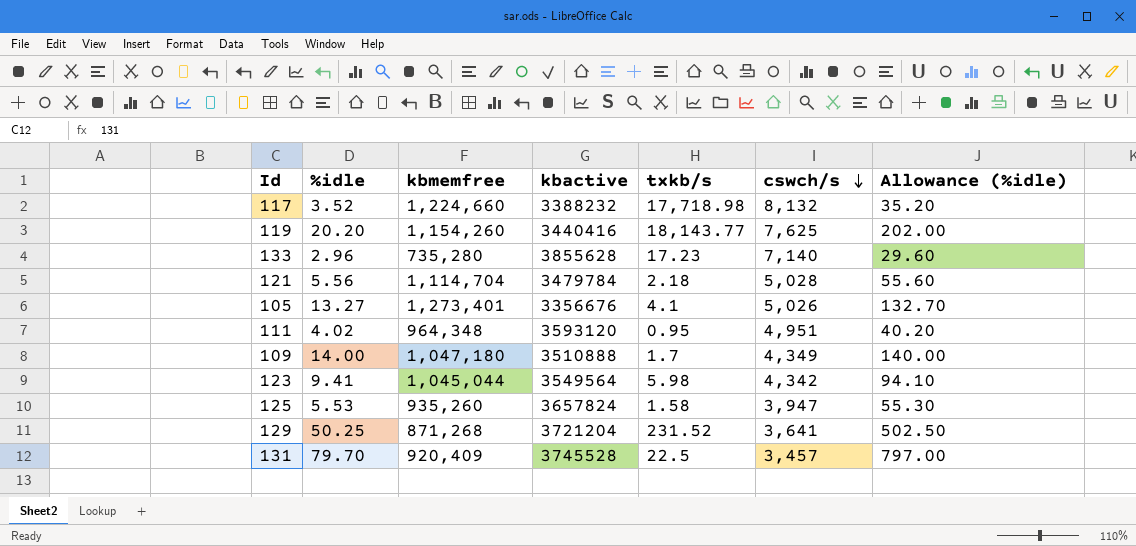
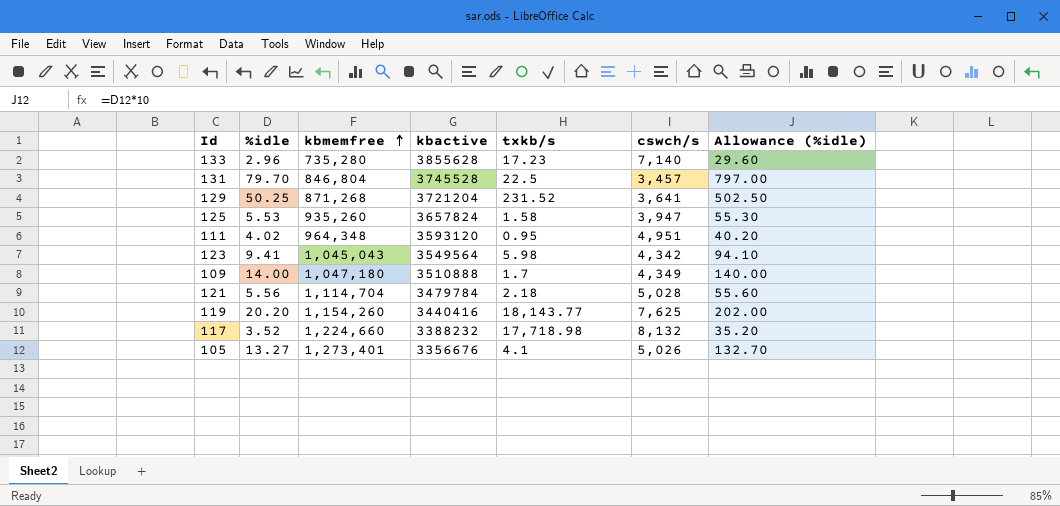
row order: cswch/s descending -> kbmemfree ascending
131 | kbmemfree: 920,409 -> 846,804
123 | kbmemfree: 1,045,044 -> 1,045,043

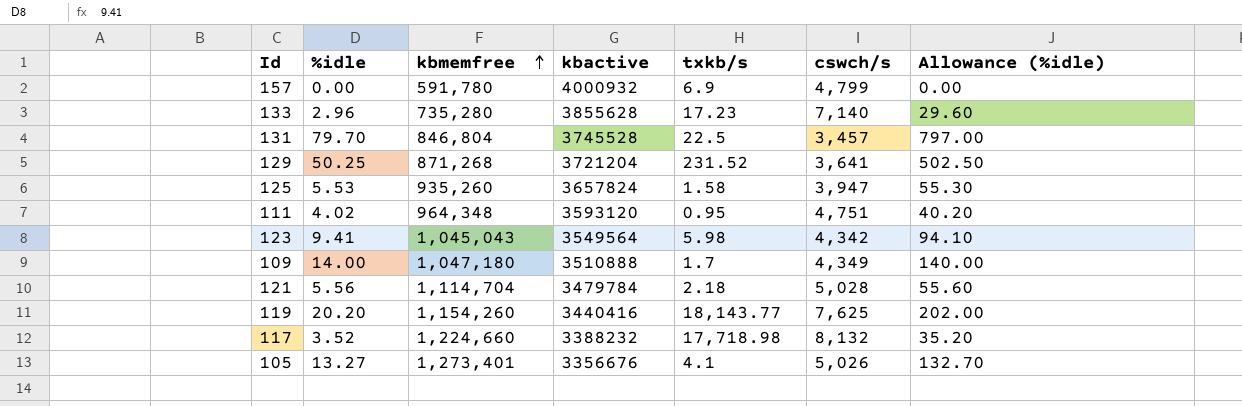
row 157: none -> 0.00 | 591,780 | 4000932 | 6.9 | 4,799 | 0.00
111 | cswch/s: 4,951 -> 4,751

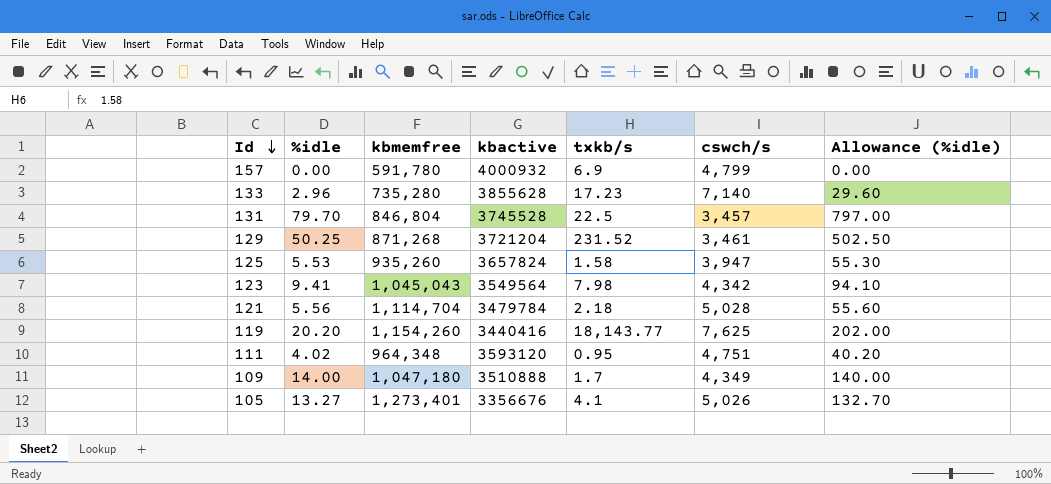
row order: kbmemfree ascending -> Id descending
row 117: 3.52 | 1,224,660 | 3388232 | 17,718.98 | 8,132 | 35.20 -> none
129 | cswch/s: 3,641 -> 3,461
123 | txkb/s: 5.98 -> 7.98

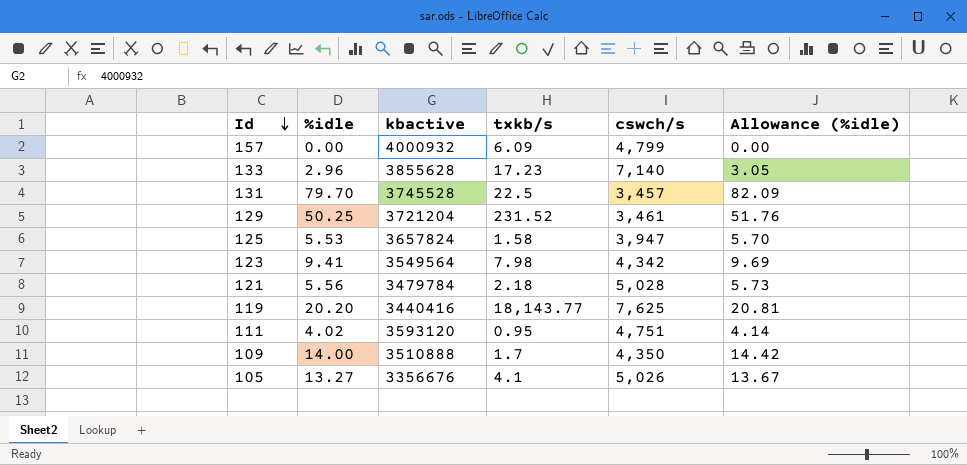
column kbmemfree | position: 3 -> none
column Allowance (%idle) | formula: [%idle] * 10 -> [%idle] * 1.03
157 | txkb/s: 6.9 -> 6.09
109 | cswch/s: 4,349 -> 4,350

